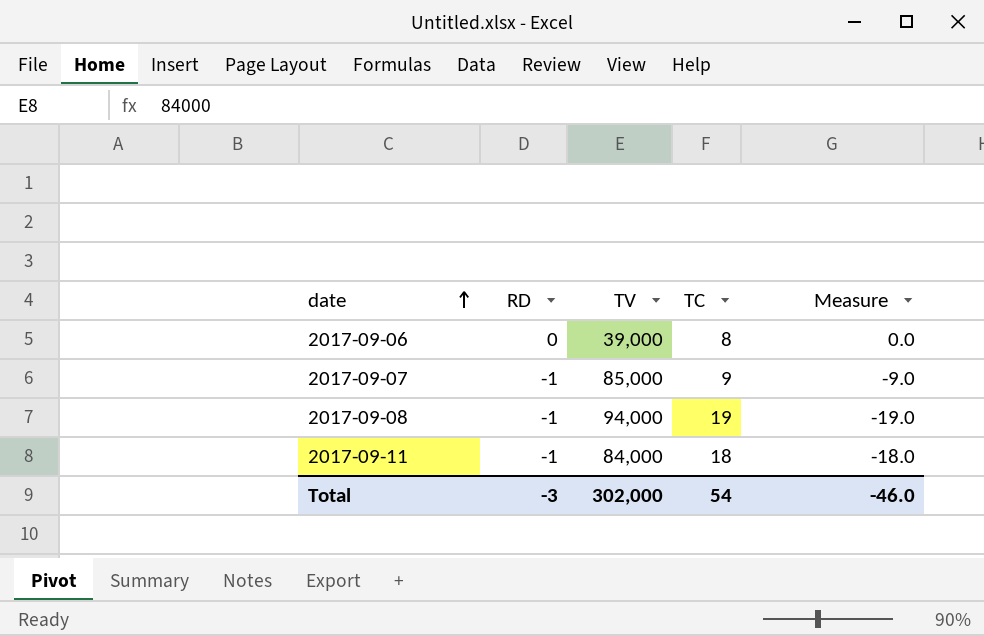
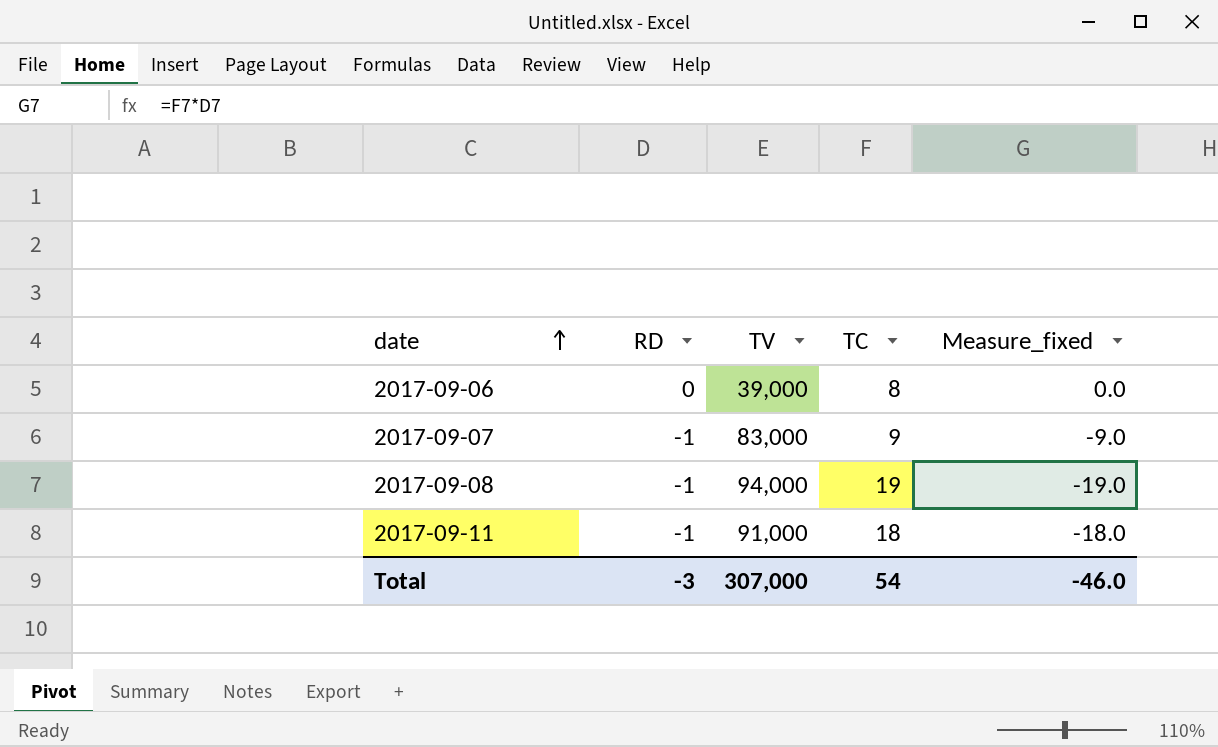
column name: Measure -> Measure_fixed
2017-09-07 | TV: 85,000 -> 83,000
2017-09-11 | TV: 84,000 -> 91,000
Total | TV: 302,000 -> 307,000

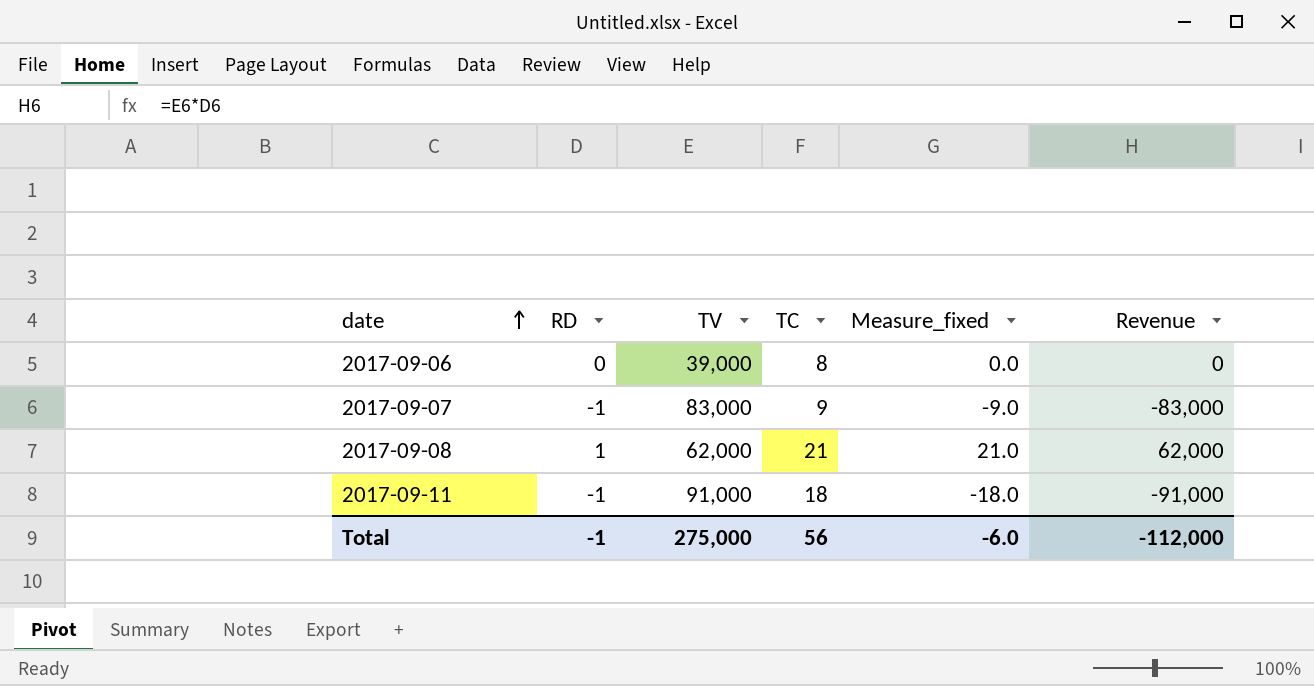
column Revenue | formula: none -> [RD] * [TV]
2017-09-08 | RD: -1 -> 1
2017-09-08 | TV: 94,000 -> 62,000
2017-09-08 | TC: 19 -> 21
2017-09-08 | Measure_fixed: -19.0 -> 21.0
Total | RD: -3 -> -1
Total | TV: 307,000 -> 275,000
Total | TC: 54 -> 56
Total | Measure_fixed: -46.0 -> -6.0

